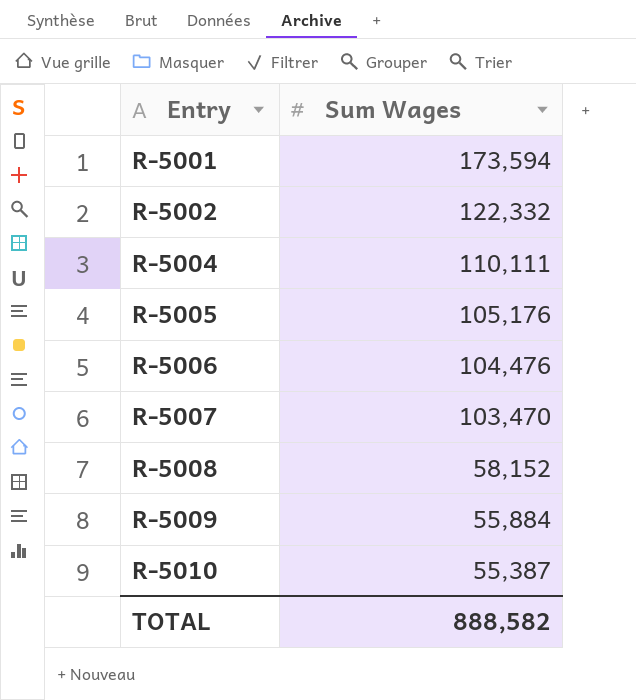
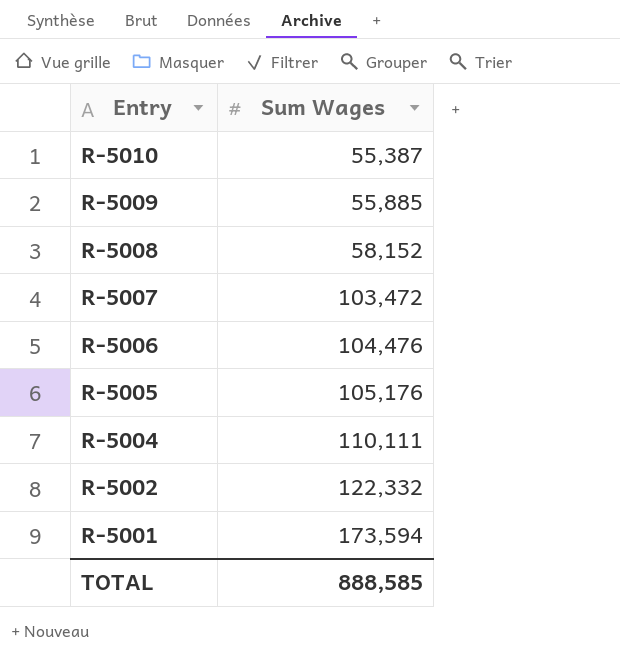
row order: Entry ascending -> Entry descending
R-5009 | Sum Wages: 55,884 -> 55,885
R-5007 | Sum Wages: 103,470 -> 103,472
TOTAL | Sum Wages: 888,582 -> 888,585

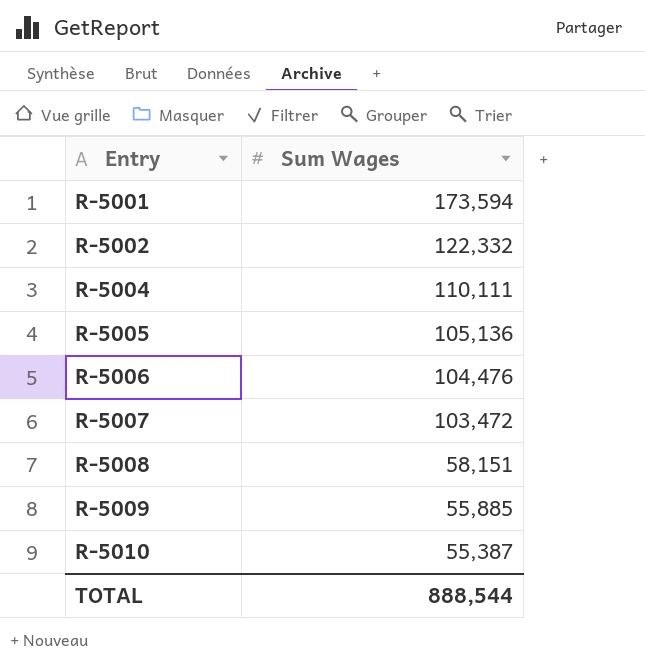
row order: Entry descending -> Entry ascending
R-5005 | Sum Wages: 105,176 -> 105,136
R-5008 | Sum Wages: 58,152 -> 58,151
TOTAL | Sum Wages: 888,585 -> 888,544

